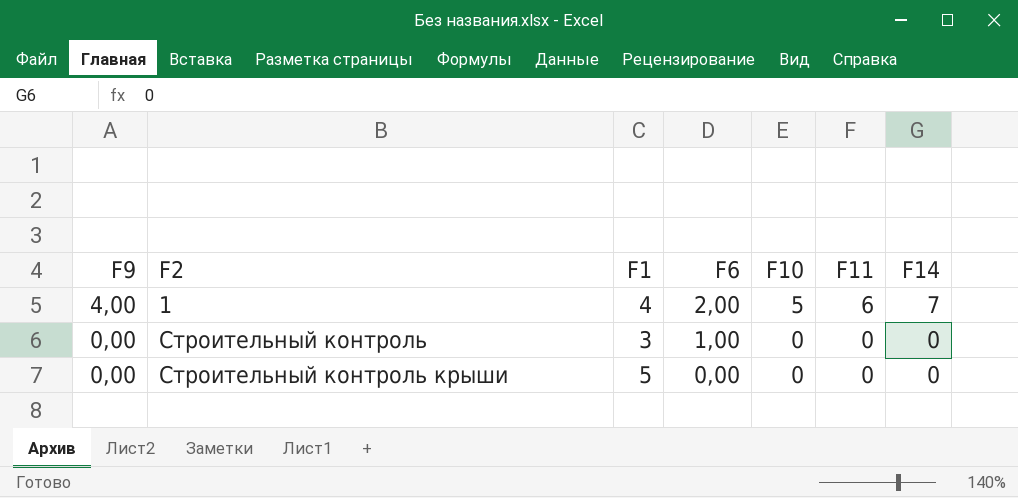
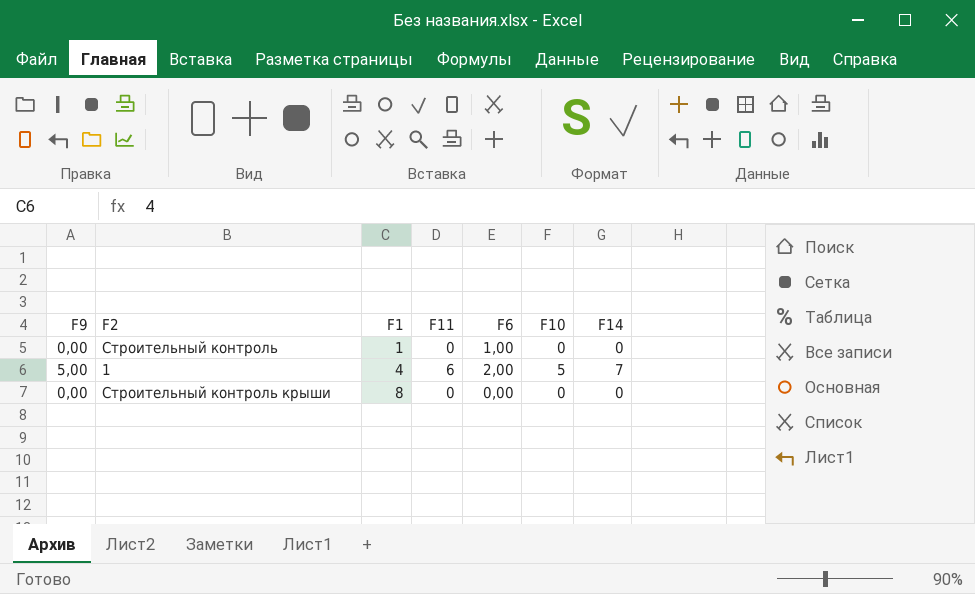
row order: F9 descending -> F1 ascending
column F11 | position: 6 -> 4
Строительный контроль | F1: 3 -> 1
1 | F9: 4,00 -> 5,00
Строительный контроль крыши | F1: 5 -> 8

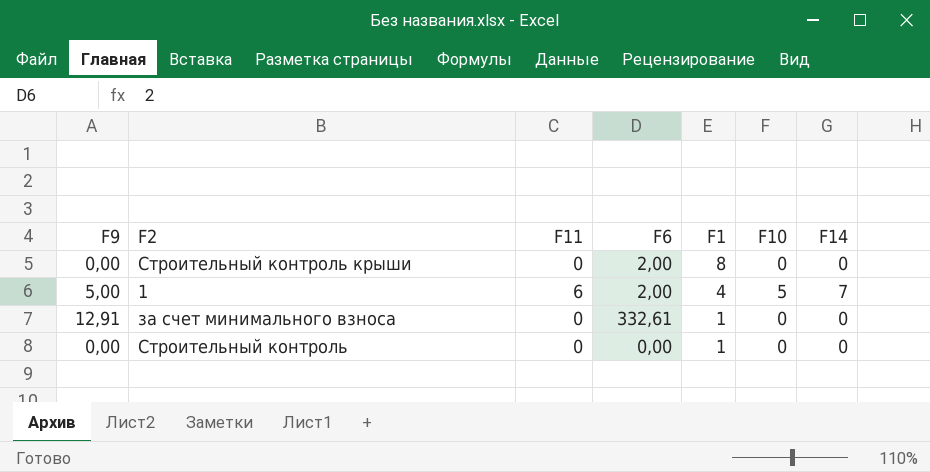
row order: F1 ascending -> F1 descending
column F1 | position: 3 -> 5
Строительный контроль крыши | F6: 0,00 -> 2,00
row за счет минимального взноса: none -> 12,91 | 0 | 332,61 | 1 | 0 | 0
Строительный контроль | F6: 1,00 -> 0,00

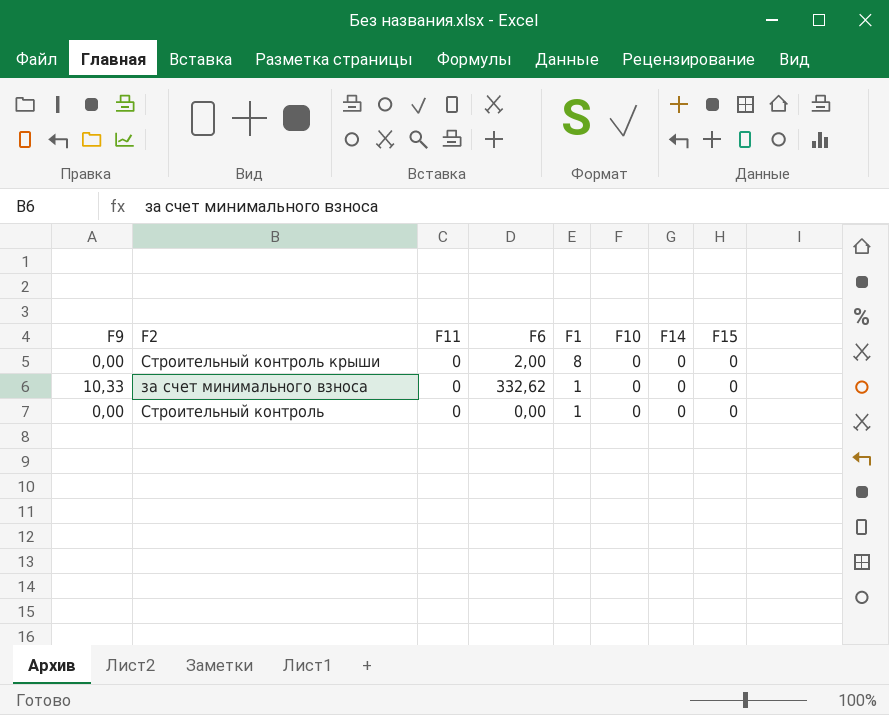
column F15 | position: none -> 8
row 1: 5,00 | 6 | 2,00 | 4 | 5 | 7 -> none
за счет минимального взноса | F9: 12,91 -> 10,33
за счет минимального взноса | F6: 332,61 -> 332,62

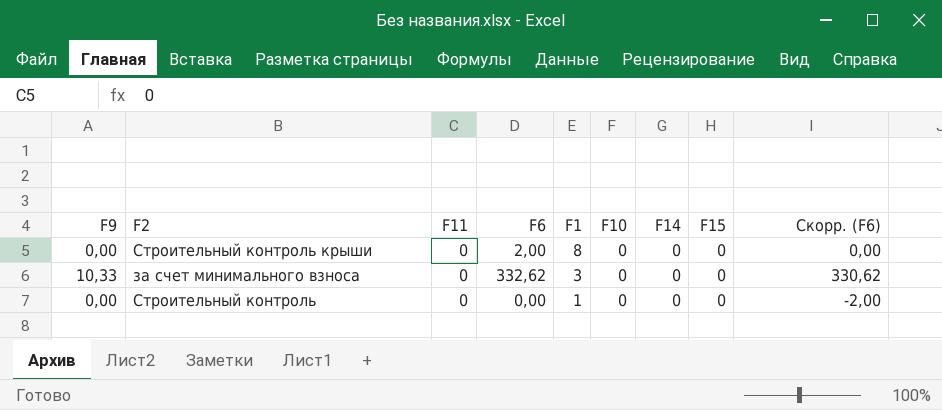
column Скорр. (F6) | formula: none -> [F6] - 2
за счет минимального взноса | F1: 1 -> 3

